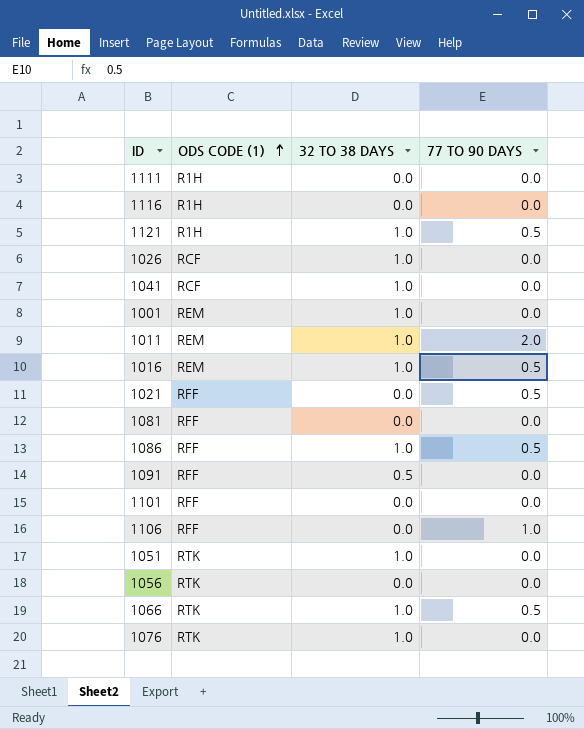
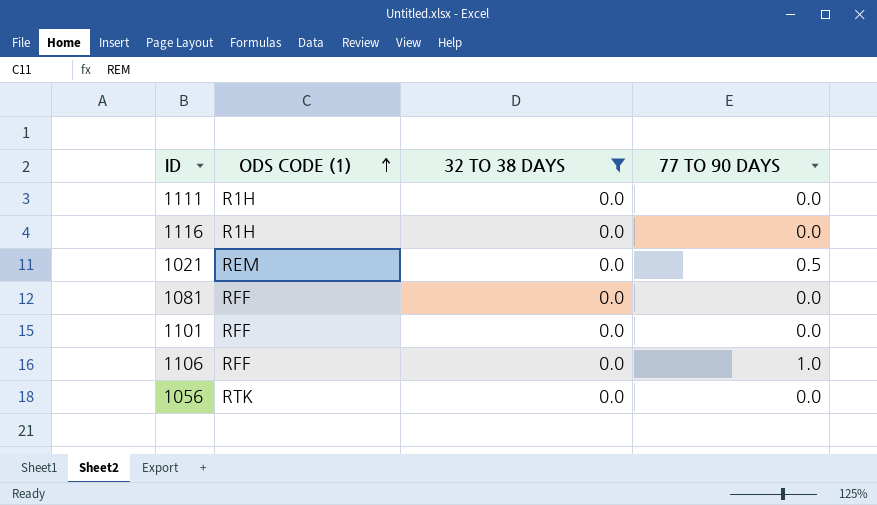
filter: none -> 32 TO 38 DAYS = 0.0
1021 | ODS CODE (1): RFF -> REM

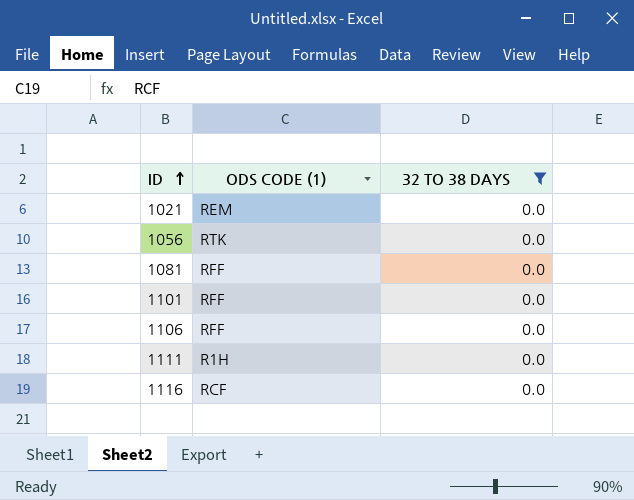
row order: ODS CODE (1) ascending -> ID ascending
column 77 TO 90 DAYS | position: 4 -> none
1116 | ODS CODE (1): R1H -> RCF

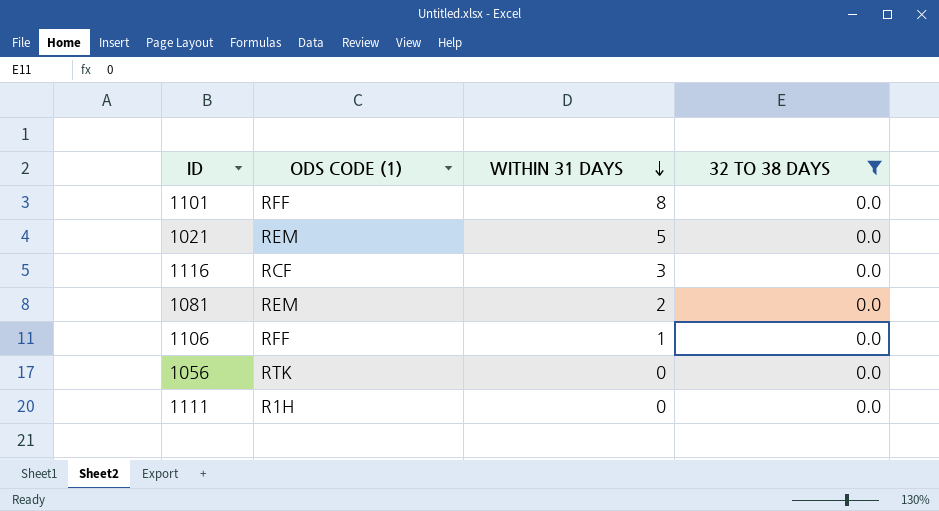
row order: ID ascending -> WITHIN 31 DAYS descending
column WITHIN 31 DAYS | position: none -> 3
1081 | ODS CODE (1): RFF -> REM

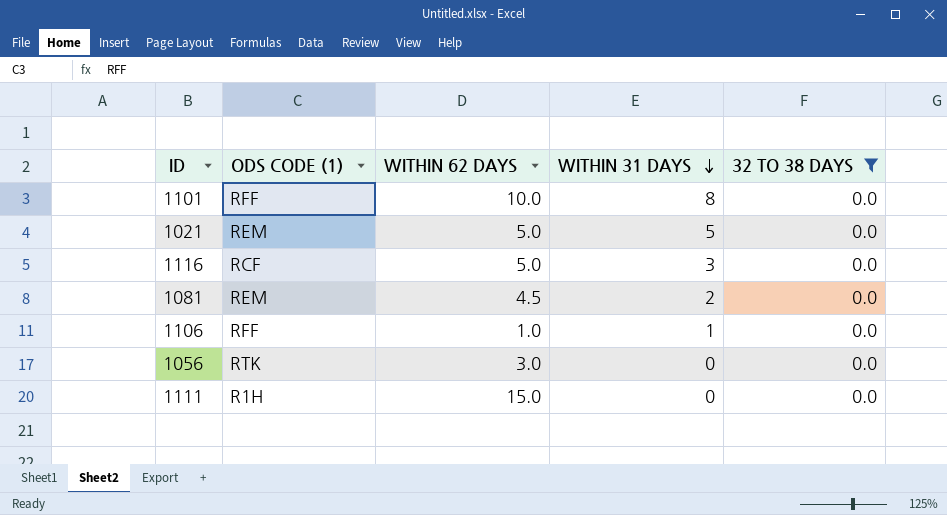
column WITHIN 62 DAYS | position: none -> 3

